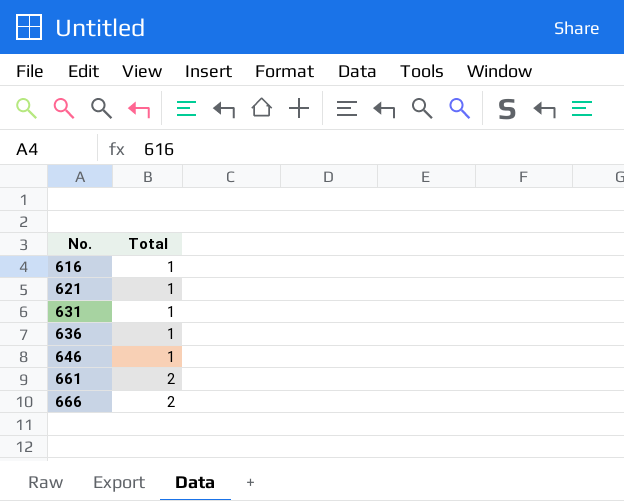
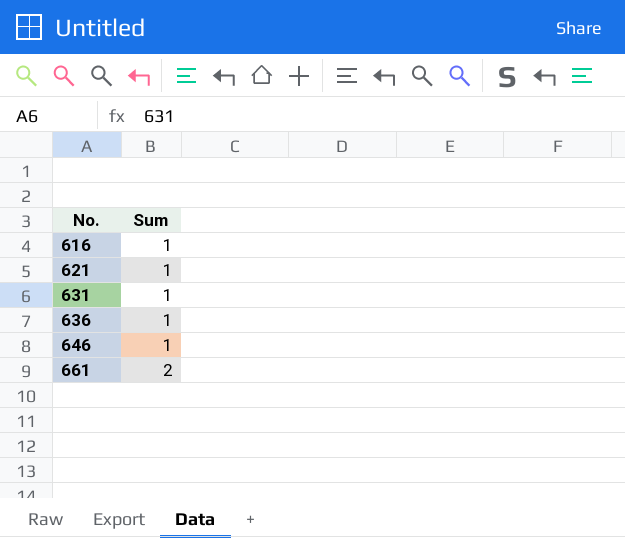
column name: Total -> Sum
row 666: 2 -> none

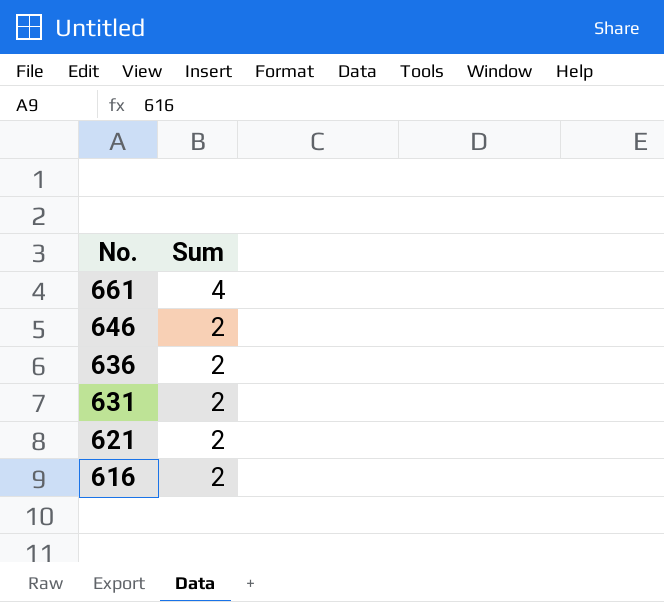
row order: No. ascending -> No. descending
661 | Sum: 2 -> 4
646 | Sum: 1 -> 2
636 | Sum: 1 -> 2
631 | Sum: 1 -> 2
621 | Sum: 1 -> 2
616 | Sum: 1 -> 2

